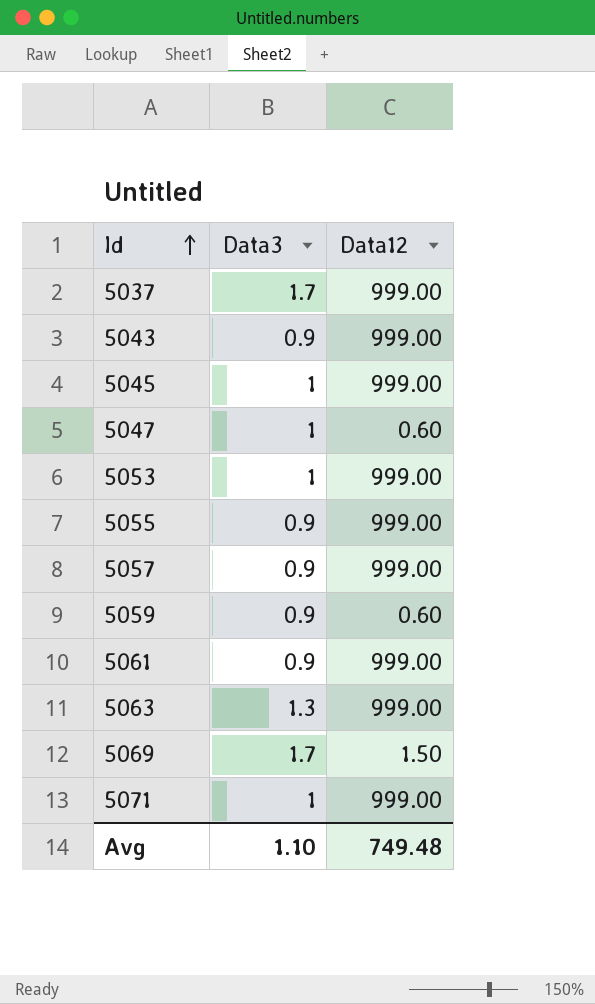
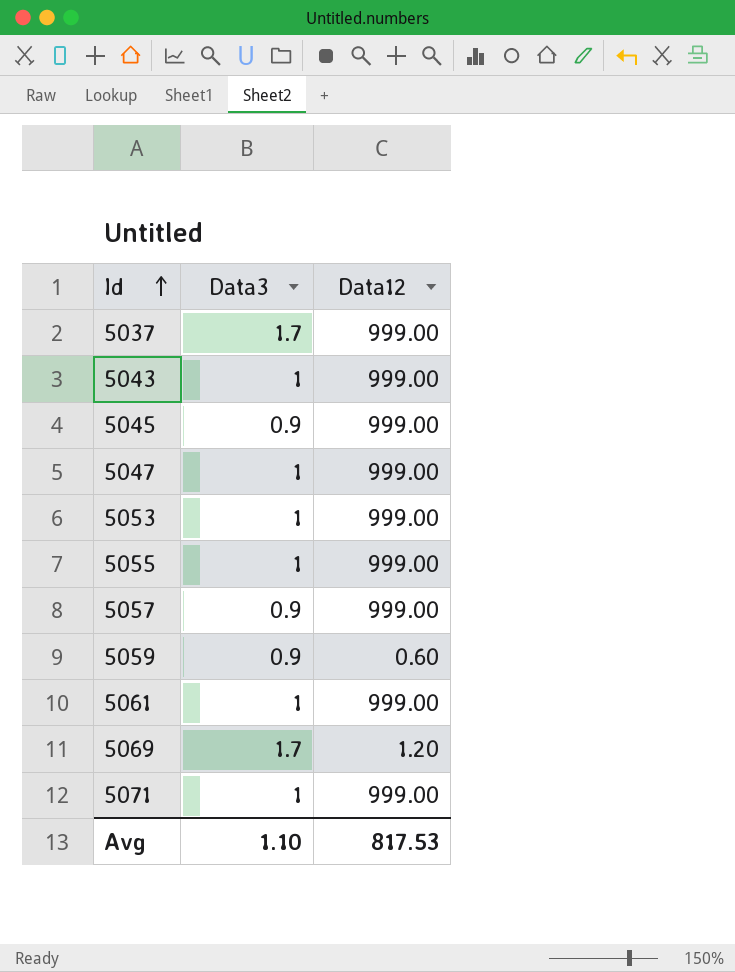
row 5063: 1.3 | 999.00 -> none
5043 | Data3: 0.9 -> 1
5045 | Data3: 1 -> 0.9
5047 | Data12: 0.60 -> 999.00
5055 | Data3: 0.9 -> 1
5061 | Data3: 0.9 -> 1
5069 | Data12: 1.50 -> 1.20
Avg | Data12: 749.48 -> 817.53

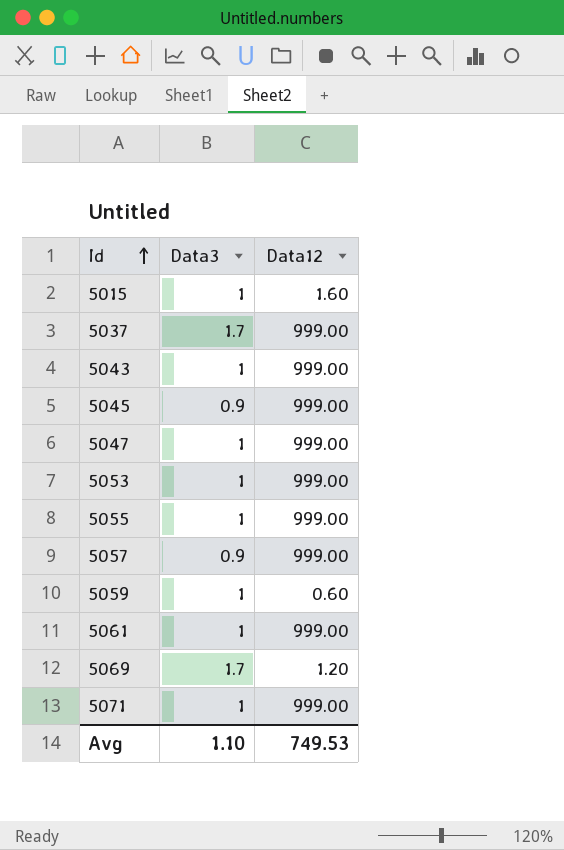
row 5015: none -> 1 | 1.60
5059 | Data3: 0.9 -> 1
Avg | Data12: 817.53 -> 749.53

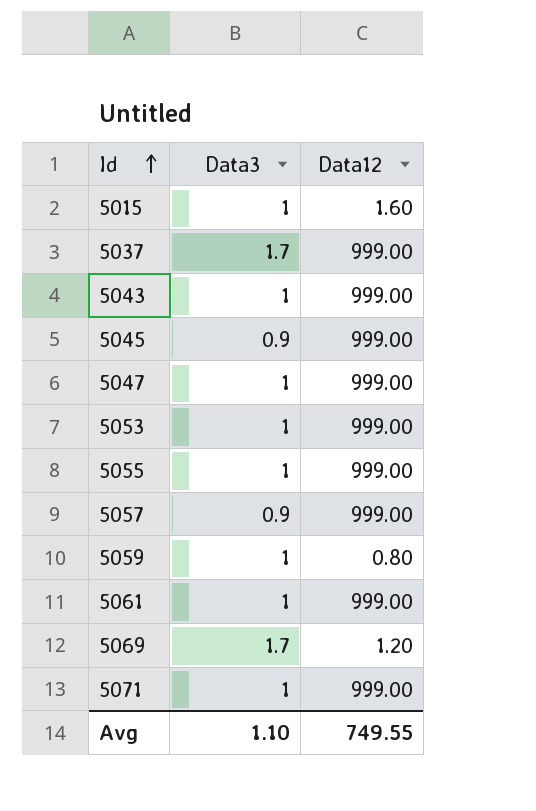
5059 | Data12: 0.60 -> 0.80
Avg | Data12: 749.53 -> 749.55

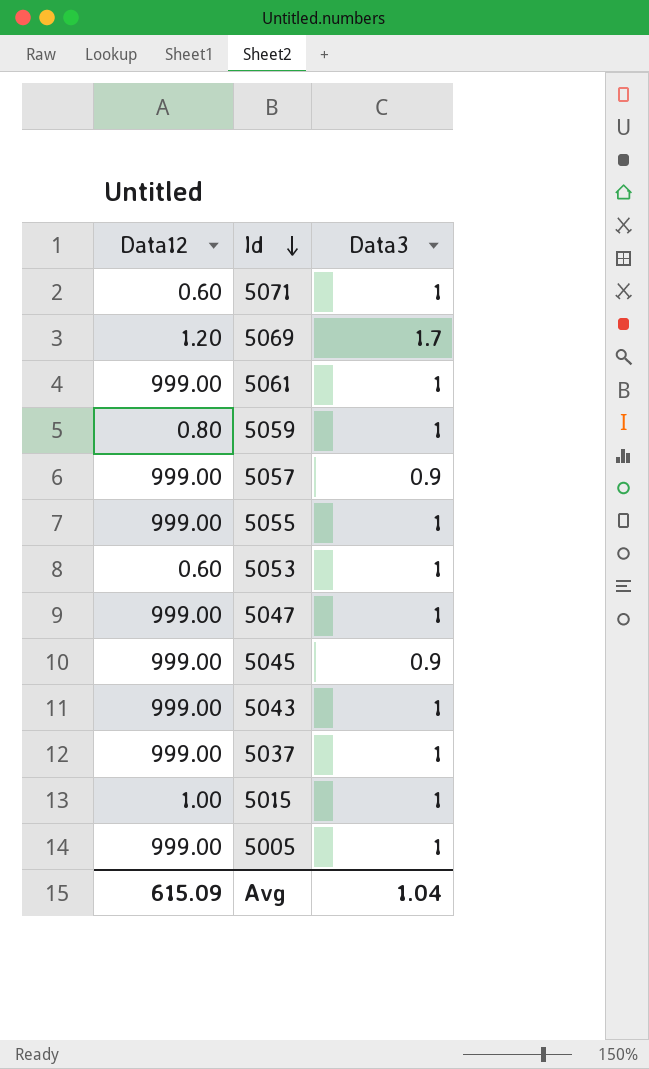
row order: Id ascending -> Id descending
column Data12 | position: 3 -> 1
5071 | Data12: 999.00 -> 0.60
5053 | Data12: 999.00 -> 0.60
5037 | Data3: 1.7 -> 1
5015 | Data12: 1.60 -> 1.00
row 5005: none -> 999.00 | 1
Avg | Data12: 749.55 -> 615.09
Avg | Data3: 1.10 -> 1.04

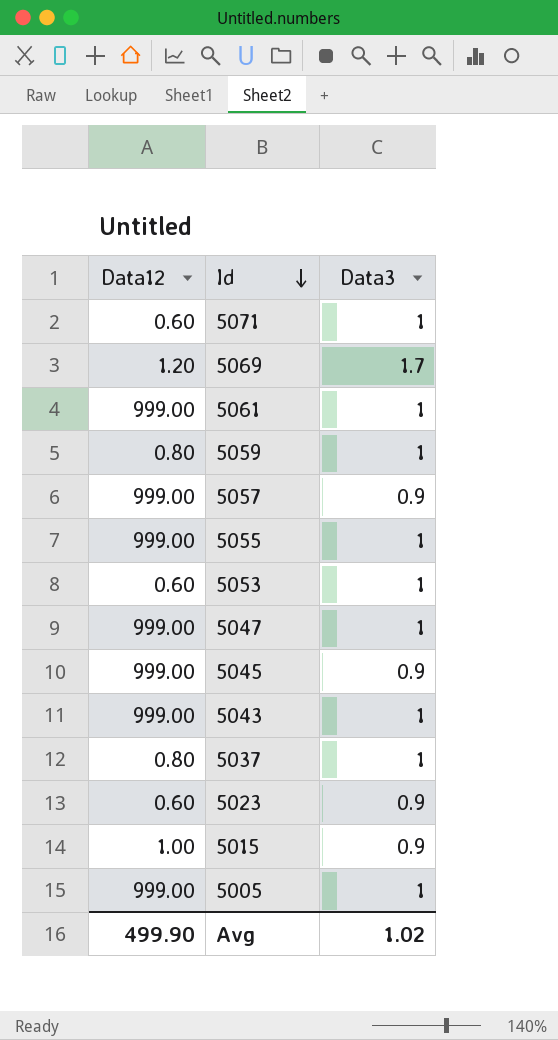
5037 | Data12: 999.00 -> 0.80
row 5023: none -> 0.60 | 0.9
5015 | Data3: 1 -> 0.9
Avg | Data12: 615.09 -> 499.90
Avg | Data3: 1.04 -> 1.02

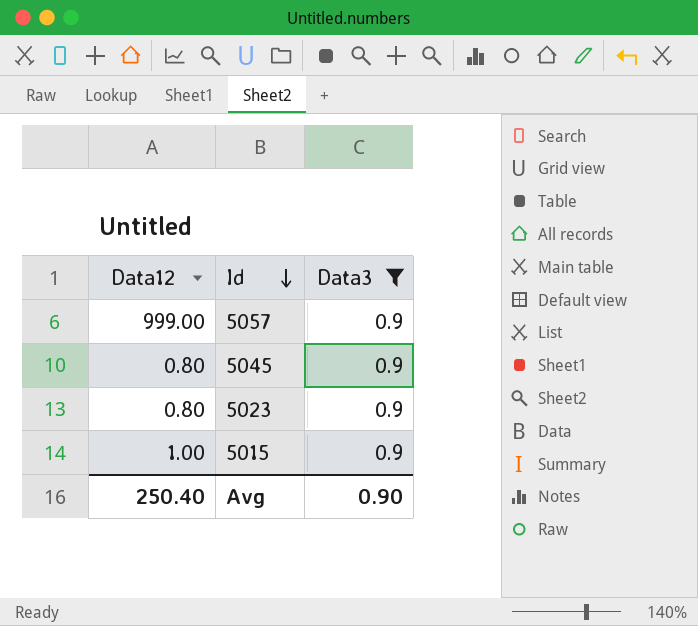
filter: none -> Data3 = 0.9
5045 | Data12: 999.00 -> 0.80
5023 | Data12: 0.60 -> 0.80
Avg | Data12: 499.90 -> 250.40
Avg | Data3: 1.02 -> 0.90

